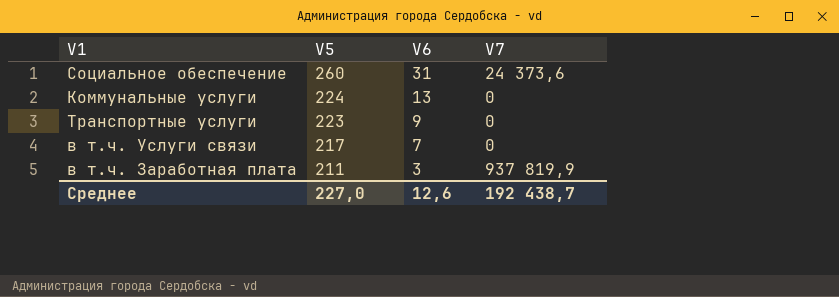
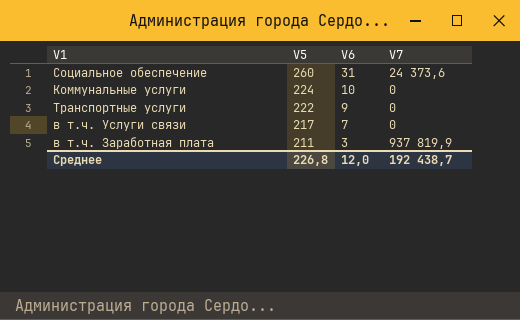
Коммунальные услуги | V6: 13 -> 10
Транспортные услуги | V5: 223 -> 222
Среднее | V5: 227,0 -> 226,8
Среднее | V6: 12,6 -> 12,0

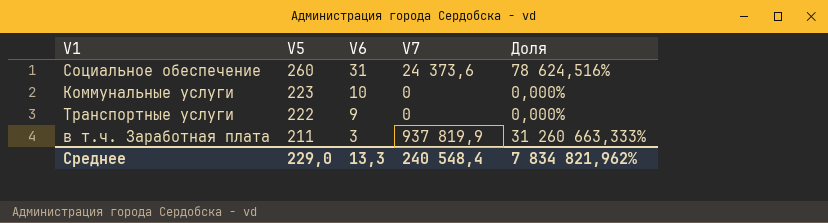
column Доля | formula: none -> [V7] / [V6]
row в т.ч. Услуги связи: 217 | 7 | 0 -> none
Коммунальные услуги | V5: 224 -> 223
Среднее | V5: 226,8 -> 229,0
Среднее | V6: 12,0 -> 13,3
Среднее | V7: 192 438,7 -> 240 548,4

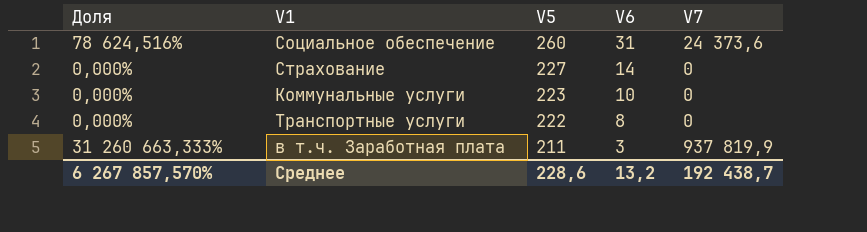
column Доля | position: 5 -> 1
row Страхование: none -> 0,000% | 227 | 14 | 0
Транспортные услуги | V6: 9 -> 8
Среднее | Доля: 7 834 821,962% -> 6 267 857,570%
Среднее | V5: 229,0 -> 228,6
Среднее | V6: 13,3 -> 13,2
Среднее | V7: 240 548,4 -> 192 438,7

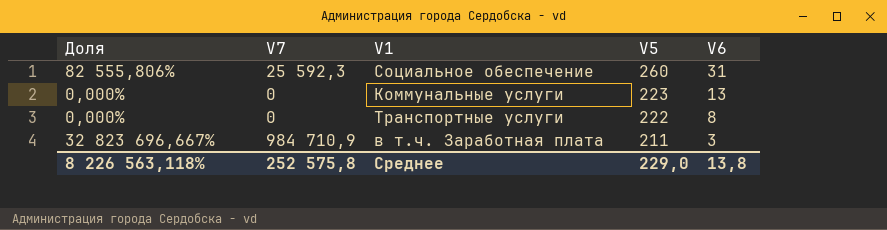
column V7 | position: 5 -> 2
row Страхование: 0,000% | 227 | 14 | 0 -> none
Социальное обеспечение | Доля: 78 624,516% -> 82 555,806%
Социальное обеспечение | V7: 24 373,6 -> 25 592,3
Коммунальные услуги | V6: 10 -> 13
в т.ч. Заработная плата | Доля: 31 260 663,333% -> 32 823 696,667%
в т.ч. Заработная плата | V7: 937 819,9 -> 984 710,9
Среднее | Доля: 6 267 857,570% -> 8 226 563,118%
Среднее | V7: 192 438,7 -> 252 575,8
Среднее | V5: 228,6 -> 229,0
Среднее | V6: 13,2 -> 13,8

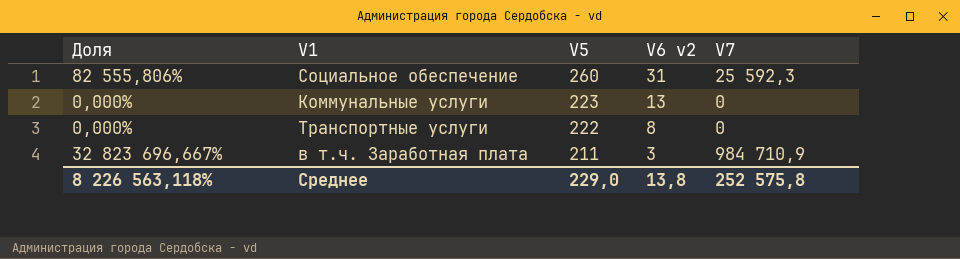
column name: V6 -> V6 v2
column V7 | position: 2 -> 5

